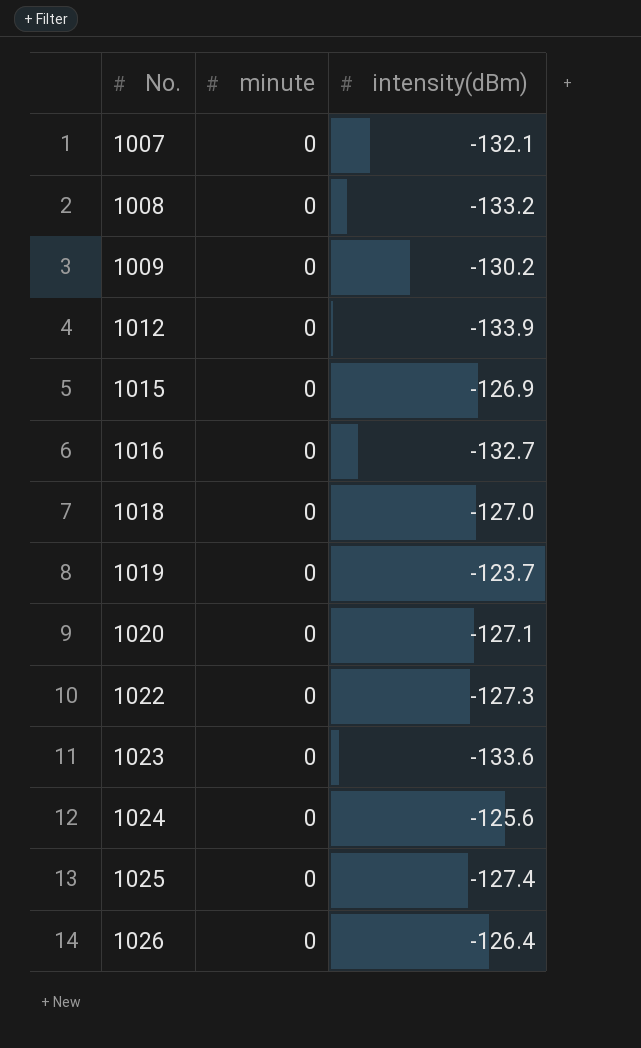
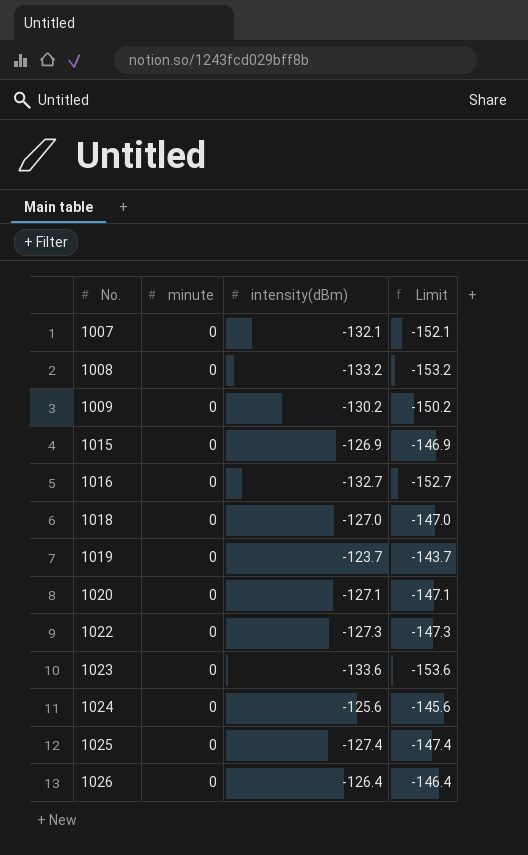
column Limit | formula: none -> [intensity(dBm)] - 20
row 1012: 0 | -133.9 -> none

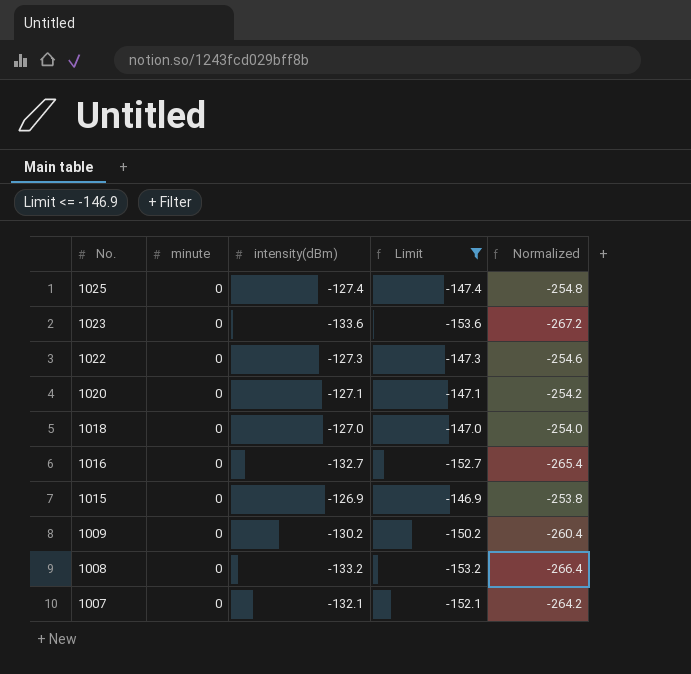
filter: none -> Limit <= -146.9
row order: No. ascending -> No. descending
column Normalized | formula: none -> [intensity(dBm)] * 2

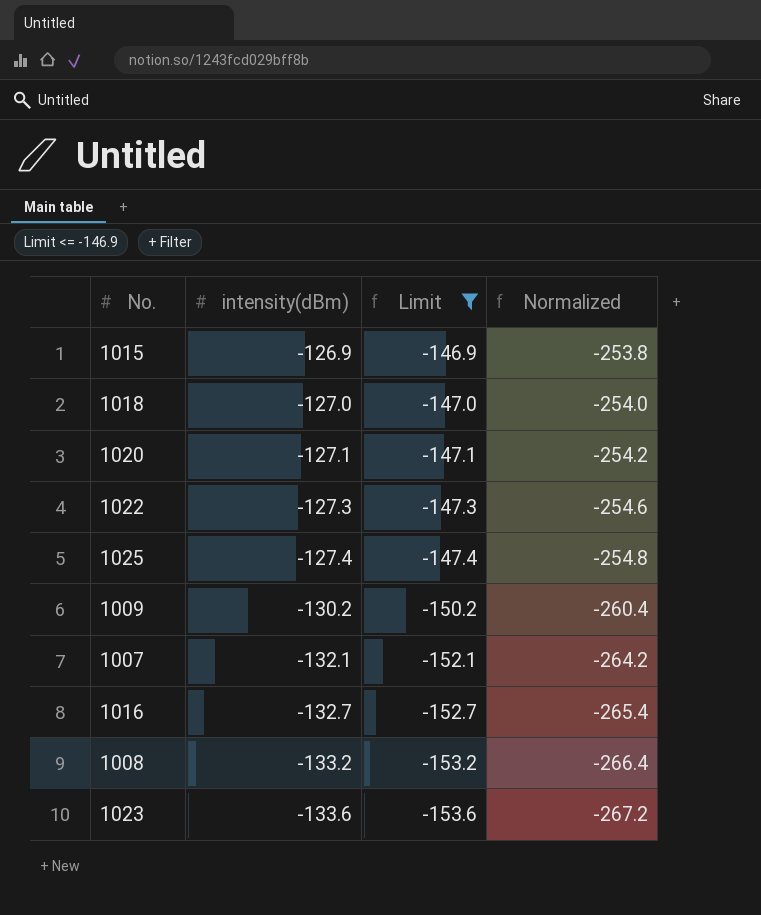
row order: No. descending -> intensity(dBm) descending
column minute | position: 2 -> none

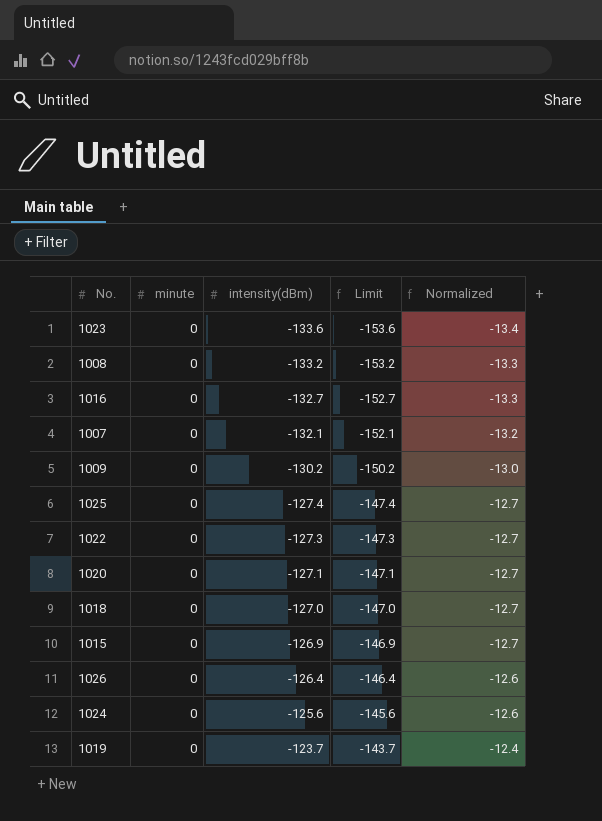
filter: Limit <= -146.9 -> none
row order: intensity(dBm) descending -> intensity(dBm) ascending
column minute | position: none -> 2
column Normalized | formula: [intensity(dBm)] * 2 -> [intensity(dBm)] * 0.1

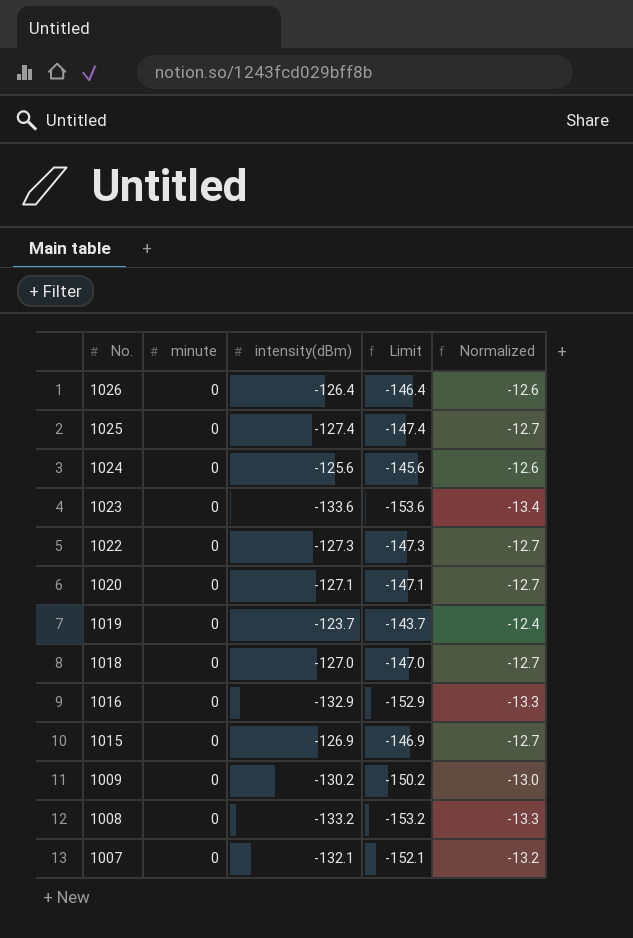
row order: intensity(dBm) ascending -> No. descending
1016 | intensity(dBm): -132.7 -> -132.9
1016 | Limit: -152.7 -> -152.9

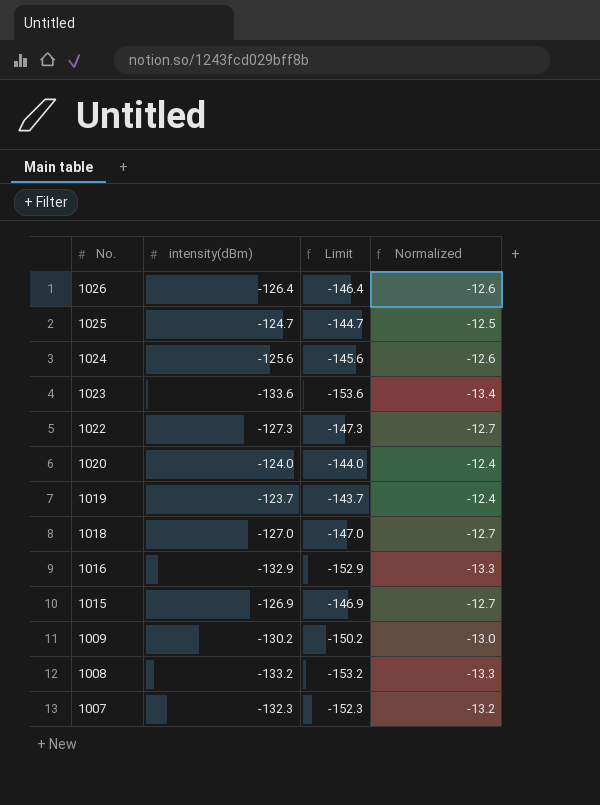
column minute | position: 2 -> none
1025 | intensity(dBm): -127.4 -> -124.7
1025 | Limit: -147.4 -> -144.7
1025 | Normalized: -12.7 -> -12.5
1020 | intensity(dBm): -127.1 -> -124.0
1020 | Limit: -147.1 -> -144.0
1020 | Normalized: -12.7 -> -12.4
1007 | intensity(dBm): -132.1 -> -132.3
1007 | Limit: -152.1 -> -152.3

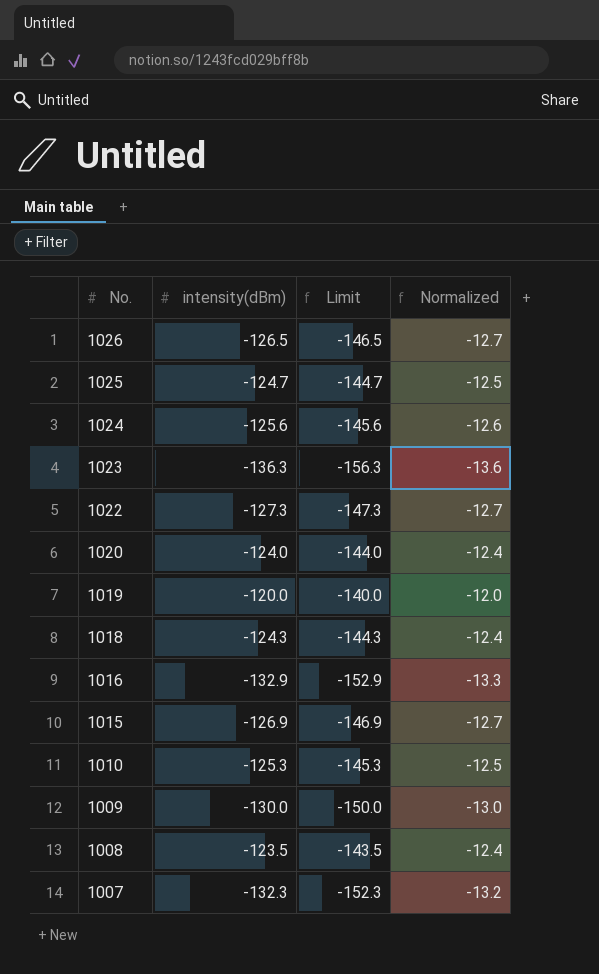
1026 | intensity(dBm): -126.4 -> -126.5
1026 | Limit: -146.4 -> -146.5
1026 | Normalized: -12.6 -> -12.7
1023 | intensity(dBm): -133.6 -> -136.3
1023 | Limit: -153.6 -> -156.3
1023 | Normalized: -13.4 -> -13.6
1019 | intensity(dBm): -123.7 -> -120.0
1019 | Limit: -143.7 -> -140.0
1019 | Normalized: -12.4 -> -12.0
1018 | intensity(dBm): -127.0 -> -124.3
1018 | Limit: -147.0 -> -144.3
1018 | Normalized: -12.7 -> -12.4
row 1010: none -> -125.3 | -145.3 | -12.5
1009 | intensity(dBm): -130.2 -> -130.0
1009 | Limit: -150.2 -> -150.0
1008 | intensity(dBm): -133.2 -> -123.5
1008 | Limit: -153.2 -> -143.5
1008 | Normalized: -13.3 -> -12.4

